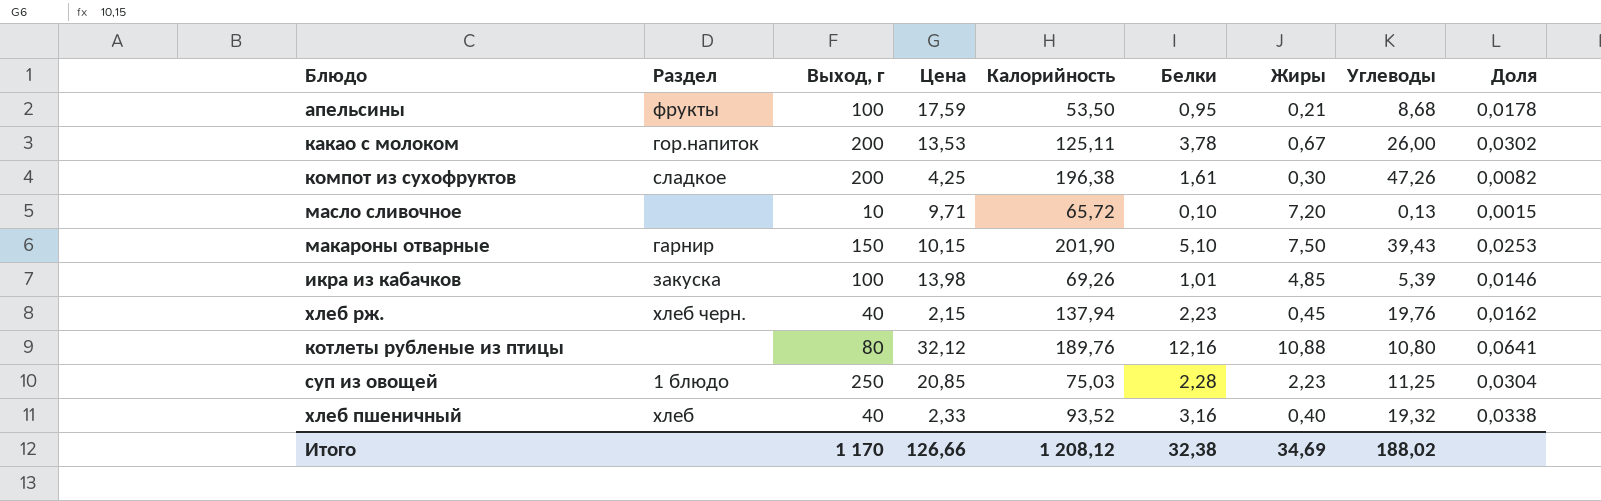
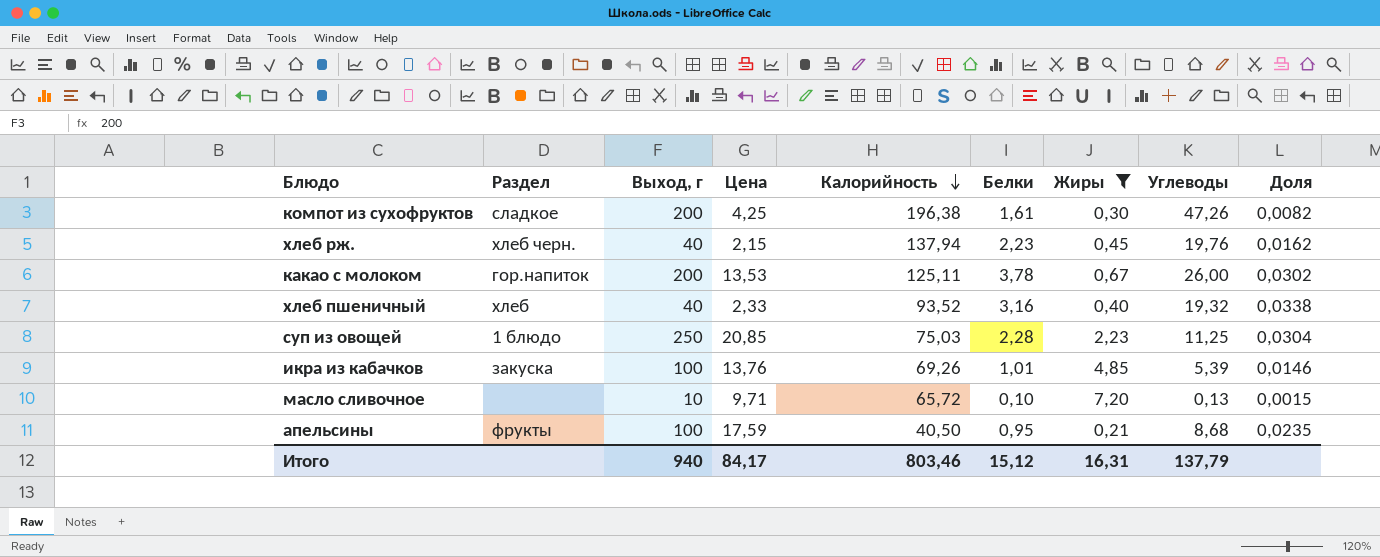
filter: none -> Жиры <= 7,20
row order: none -> Калорийность descending
икра из кабачков | Цена: 13,98 -> 13,76
апельсины | Калорийность: 53,50 -> 40,50
апельсины | Доля: 0,0178 -> 0,0235
Итого | Выход, г: 1 170 -> 940
Итого | Цена: 126,66 -> 84,17
Итого | Калорийность: 1 208,12 -> 803,46
Итого | Белки: 32,38 -> 15,12
Итого | Жиры: 34,69 -> 16,31
Итого | Углеводы: 188,02 -> 137,79

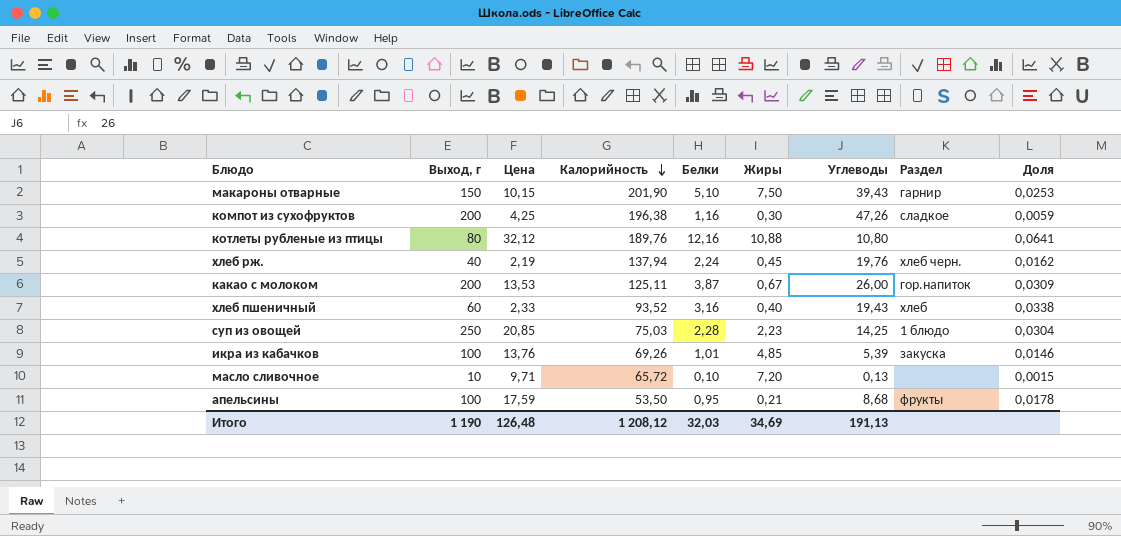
filter: Жиры <= 7,20 -> none
column Раздел | position: 2 -> 8
компот из сухофруктов | Белки: 1,61 -> 1,16
компот из сухофруктов | Доля: 0,0082 -> 0,0059
хлеб рж. | Цена: 2,15 -> 2,19
хлеб рж. | Белки: 2,23 -> 2,24
какао с молоком | Белки: 3,78 -> 3,87
какао с молоком | Доля: 0,0302 -> 0,0309
хлеб пшеничный | Выход, г: 40 -> 60
хлеб пшеничный | Углеводы: 19,32 -> 19,43
суп из овощей | Углеводы: 11,25 -> 14,25
апельсины | Калорийность: 40,50 -> 53,50
апельсины | Доля: 0,0235 -> 0,0178
Итого | Выход, г: 940 -> 1 190
Итого | Цена: 84,17 -> 126,48
Итого | Калорийность: 803,46 -> 1 208,12
Итого | Белки: 15,12 -> 32,03
Итого | Жиры: 16,31 -> 34,69
Итого | Углеводы: 137,79 -> 191,13

